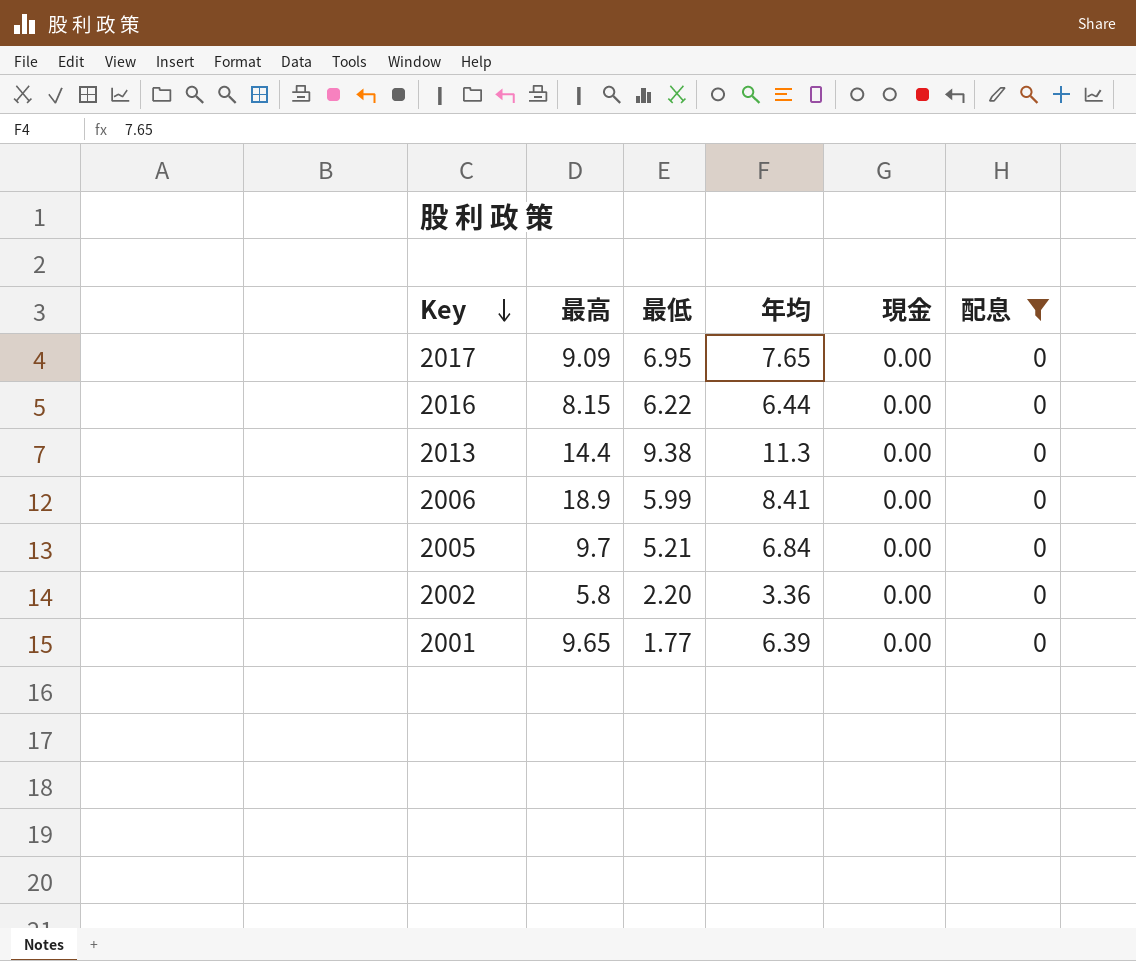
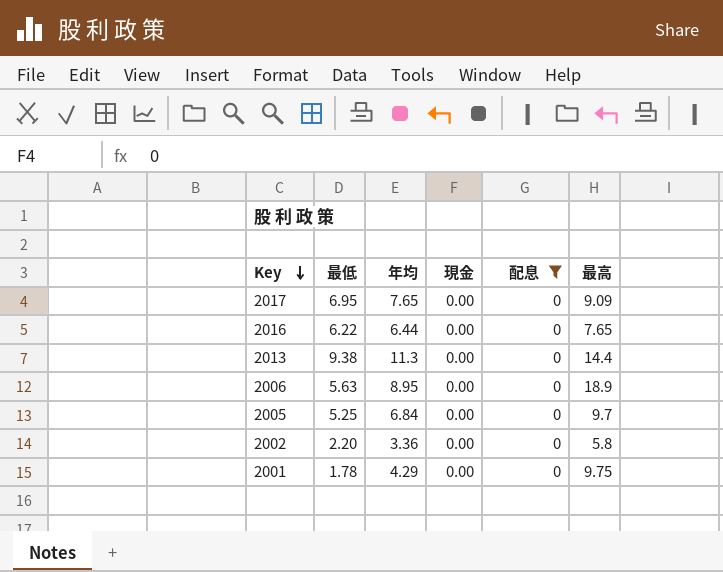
column 最高 | position: 2 -> 6
2016 | 最高: 8.15 -> 7.65
2006 | 最低: 5.99 -> 5.63
2006 | 年均: 8.41 -> 8.95
2005 | 最低: 5.21 -> 5.25
2001 | 最低: 1.77 -> 1.78
2001 | 年均: 6.39 -> 4.29
2001 | 最高: 9.65 -> 9.75

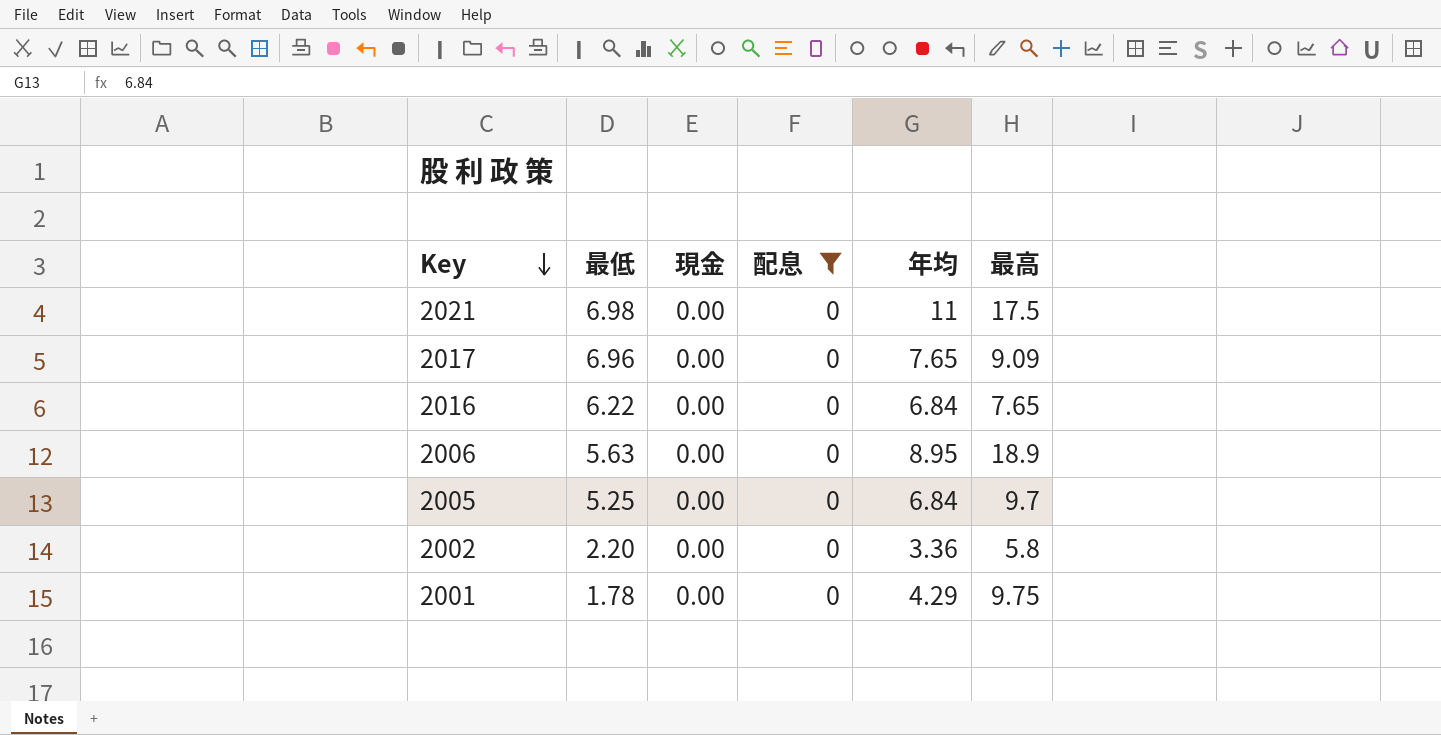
column 年均 | position: 3 -> 5
row 2013: 9.38 | 11.3 | 0.00 | 0 | 14.4 -> none
row 2021: none -> 6.98 | 0.00 | 0 | 11 | 17.5
2017 | 最低: 6.95 -> 6.96
2016 | 年均: 6.44 -> 6.84

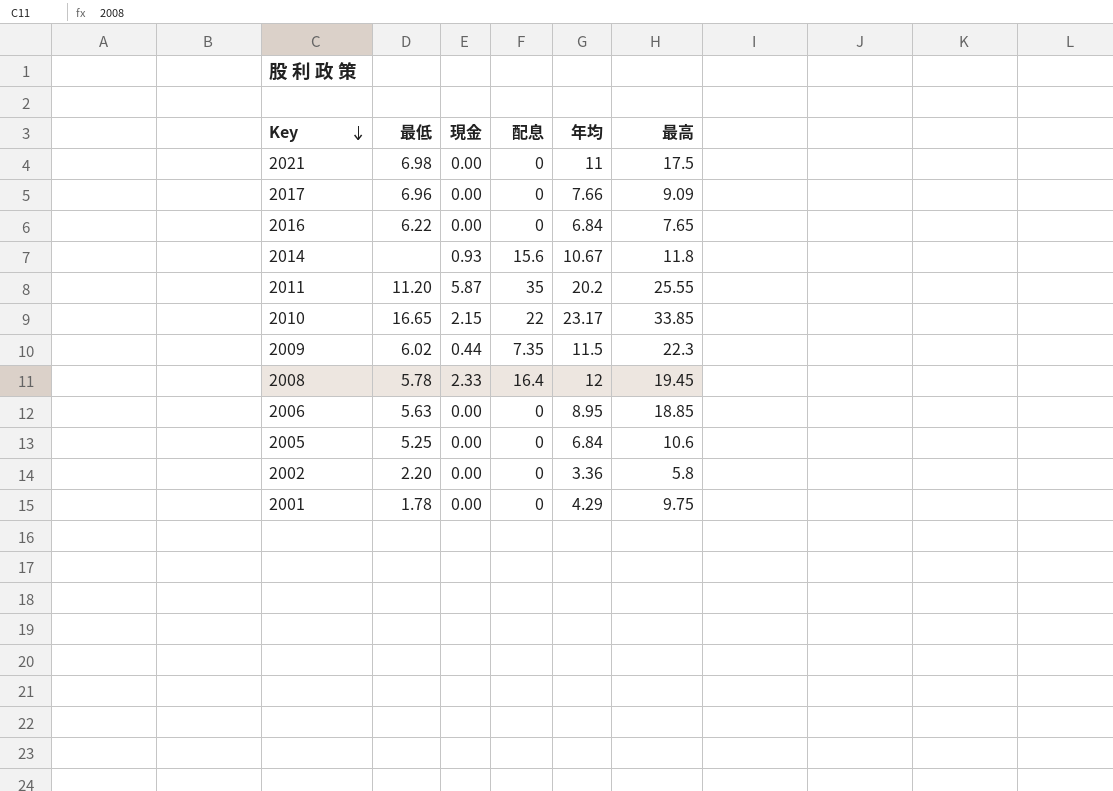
filter: 配息 = 0 -> none
2017 | 年均: 7.65 -> 7.66
2006 | 最高: 18.9 -> 18.85
2005 | 最高: 9.7 -> 10.6

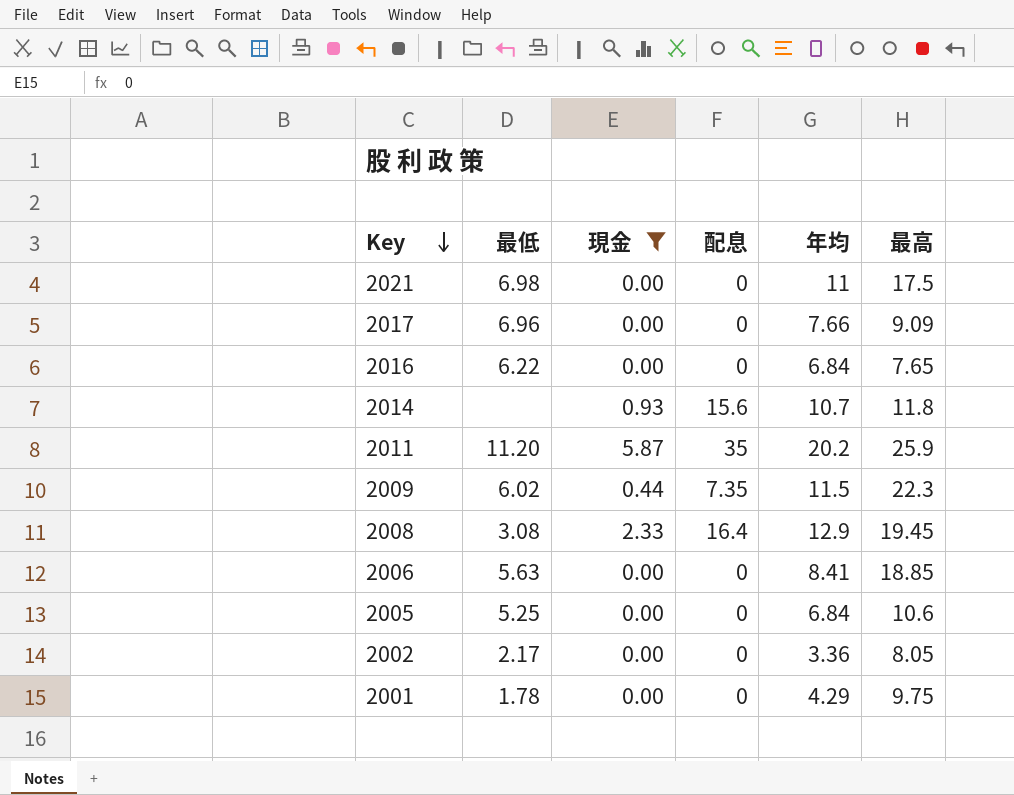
filter: none -> 現金 != 2.15
2014 | 年均: 10.67 -> 10.7
2011 | 最高: 25.55 -> 25.9
2008 | 最低: 5.78 -> 3.08
2008 | 年均: 12 -> 12.9
2006 | 年均: 8.95 -> 8.41
2002 | 最低: 2.20 -> 2.17
2002 | 最高: 5.8 -> 8.05

